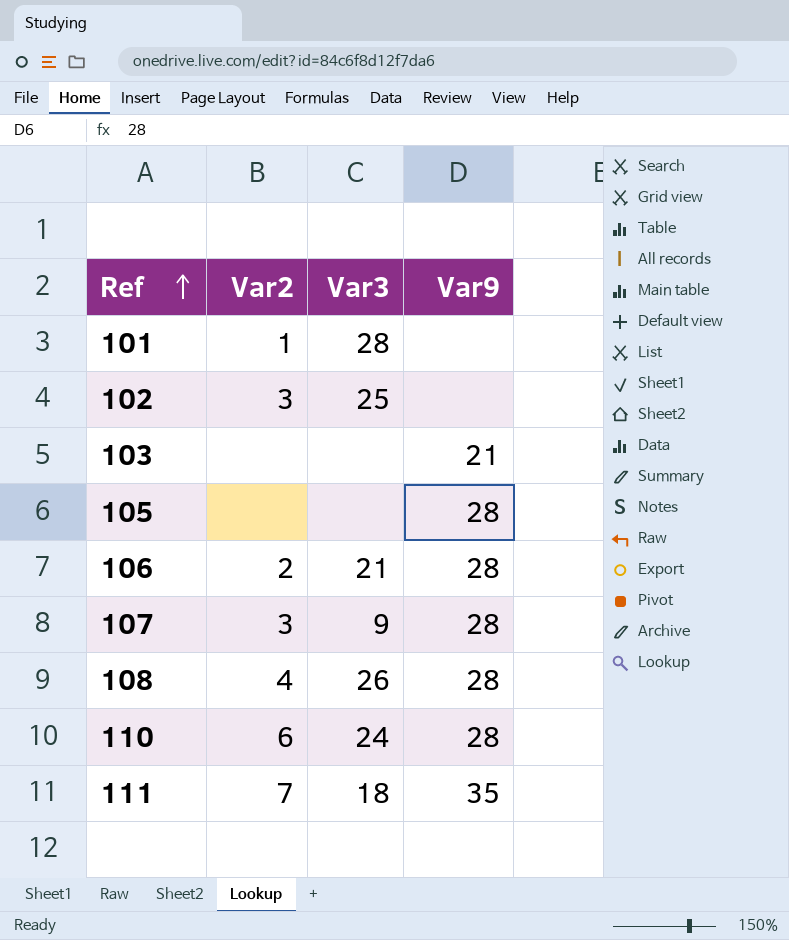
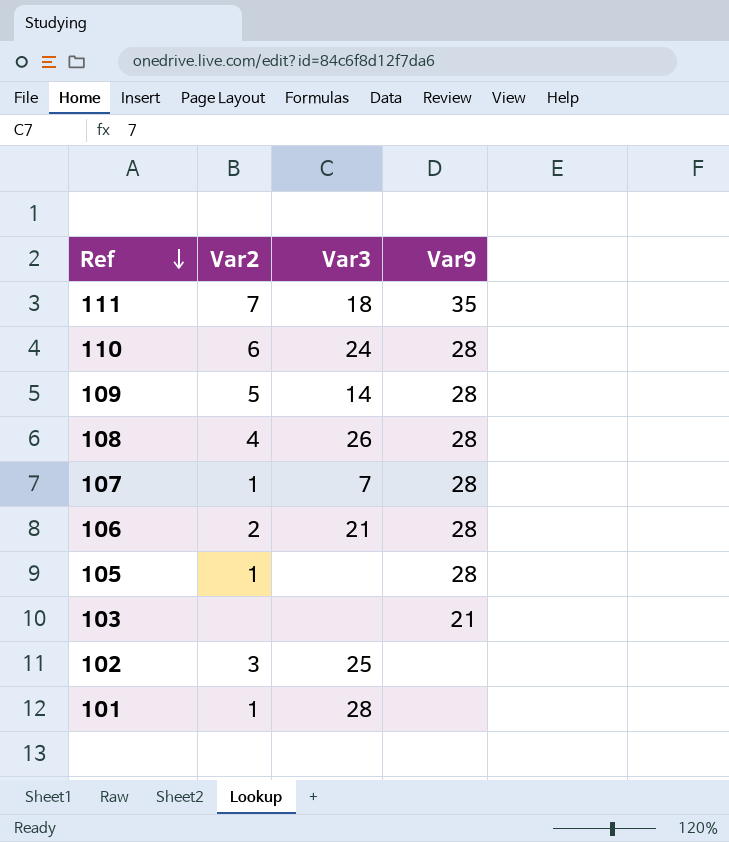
row order: Ref ascending -> Ref descending
row 109: none -> 5 | 14 | 28
107 | Var2: 3 -> 1
107 | Var3: 9 -> 7
105 | Var2: none -> 1

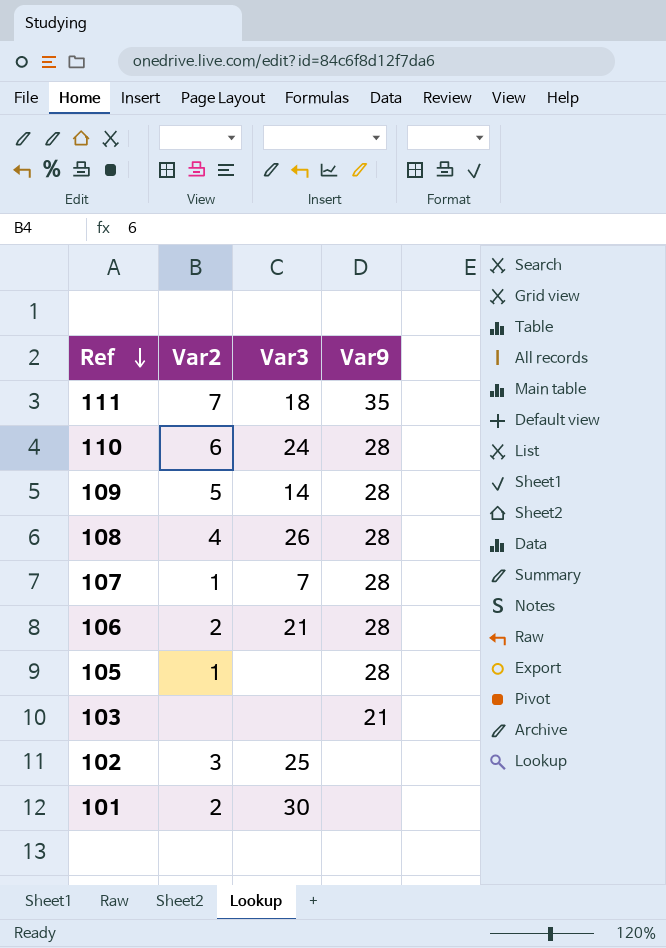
101 | Var2: 1 -> 2
101 | Var3: 28 -> 30

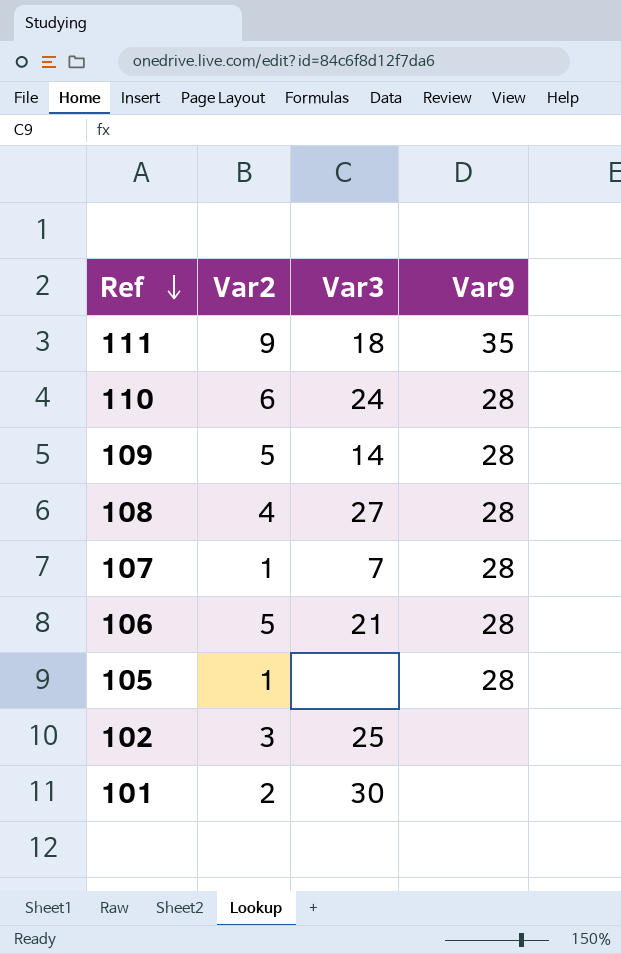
row 103: none | none | 21 -> none
111 | Var2: 7 -> 9
108 | Var3: 26 -> 27
106 | Var2: 2 -> 5

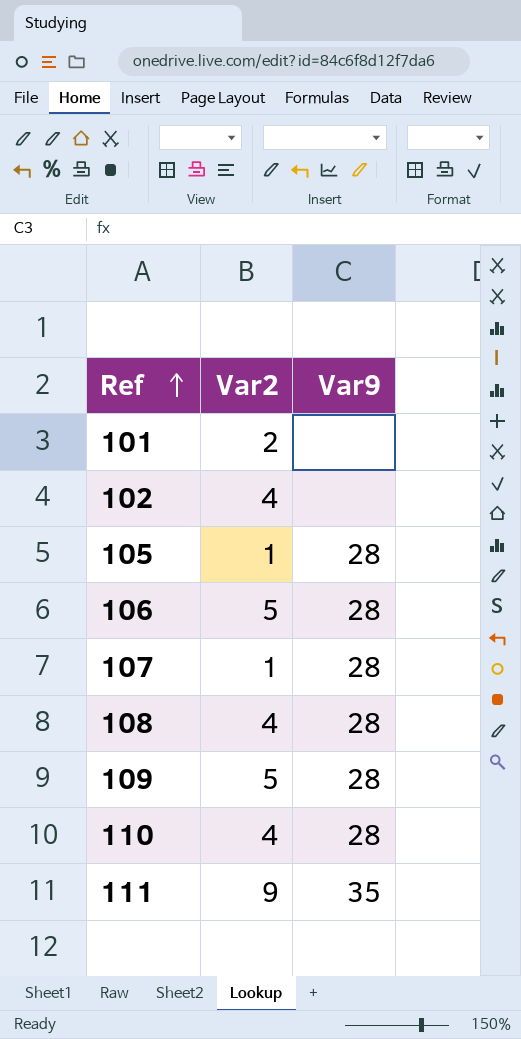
row order: Ref descending -> Ref ascending
column Var3 | position: 3 -> none
102 | Var2: 3 -> 4
110 | Var2: 6 -> 4

